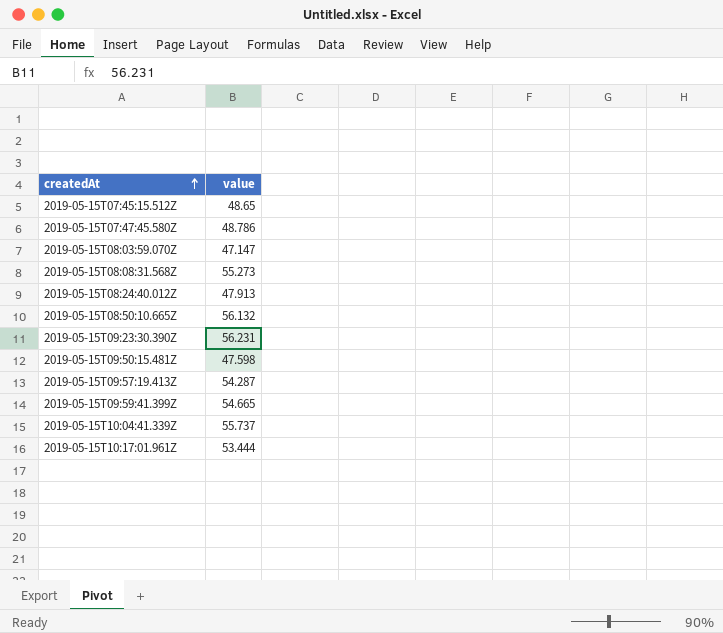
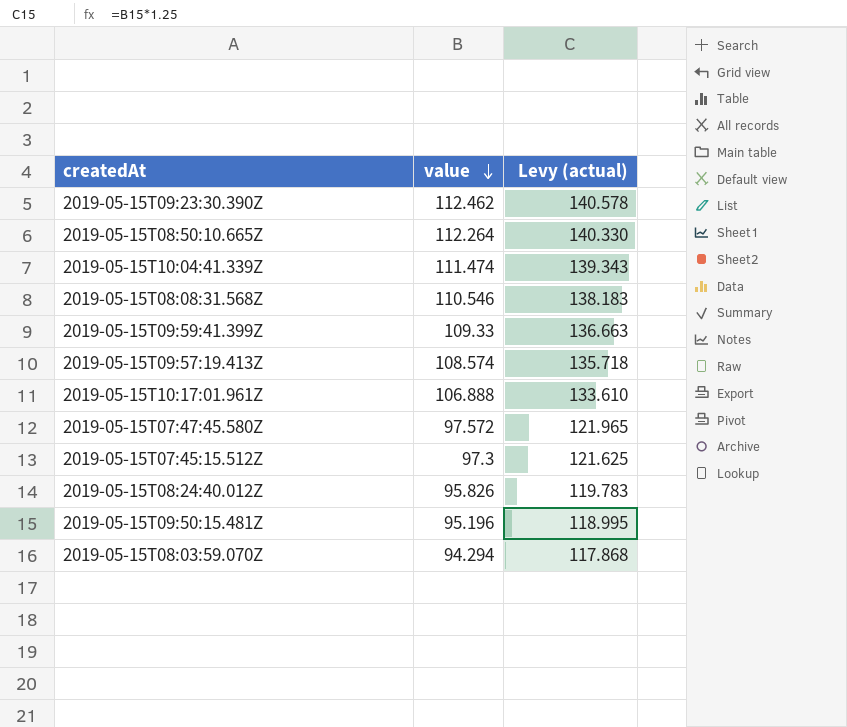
row order: createdAt ascending -> value descending
column Levy (actual) | formula: none -> [value] * 1.25
2019-05-15T09:23:30.390Z | value: 56.231 -> 112.462
2019-05-15T08:50:10.665Z | value: 56.132 -> 112.264
2019-05-15T10:04:41.339Z | value: 55.737 -> 111.474
2019-05-15T08:08:31.568Z | value: 55.273 -> 110.546
2019-05-15T09:59:41.399Z | value: 54.665 -> 109.33
2019-05-15T09:57:19.413Z | value: 54.287 -> 108.574
2019-05-15T10:17:01.961Z | value: 53.444 -> 106.888
2019-05-15T07:47:45.580Z | value: 48.786 -> 97.572
2019-05-15T07:45:15.512Z | value: 48.65 -> 97.3
2019-05-15T08:24:40.012Z | value: 47.913 -> 95.826
2019-05-15T09:50:15.481Z | value: 47.598 -> 95.196
2019-05-15T08:03:59.070Z | value: 47.147 -> 94.294

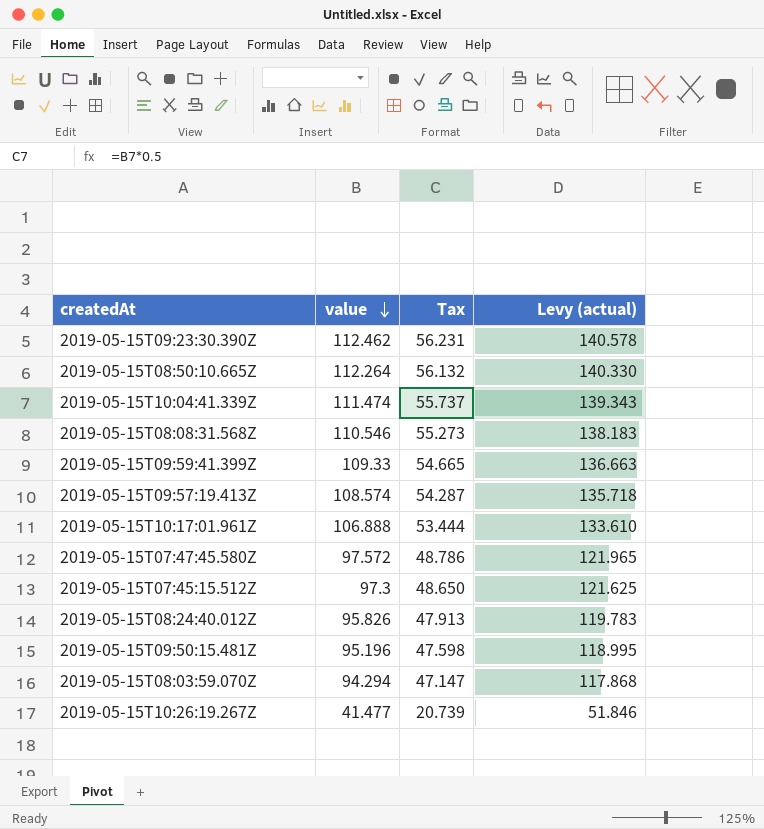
column Tax | formula: none -> [value] * 0.5
row 2019-05-15T10:26:19.267Z: none -> 41.477 | 20.739 | 51.846

